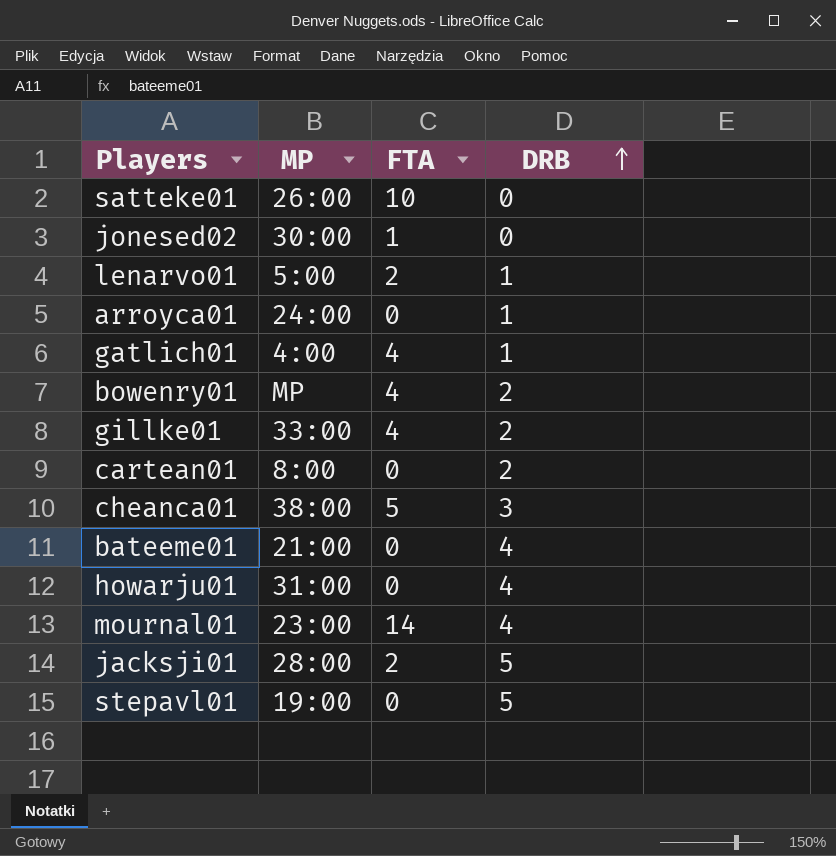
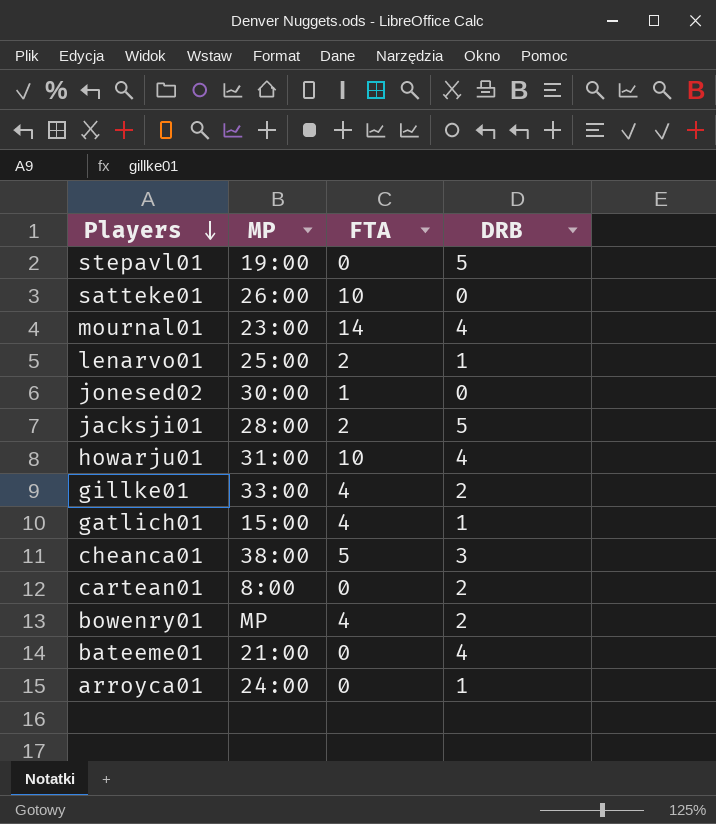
row order: DRB ascending -> Players descending
lenarvo01 | MP: 5:00 -> 25:00
howarju01 | FTA: 0 -> 10
gatlich01 | MP: 4:00 -> 15:00

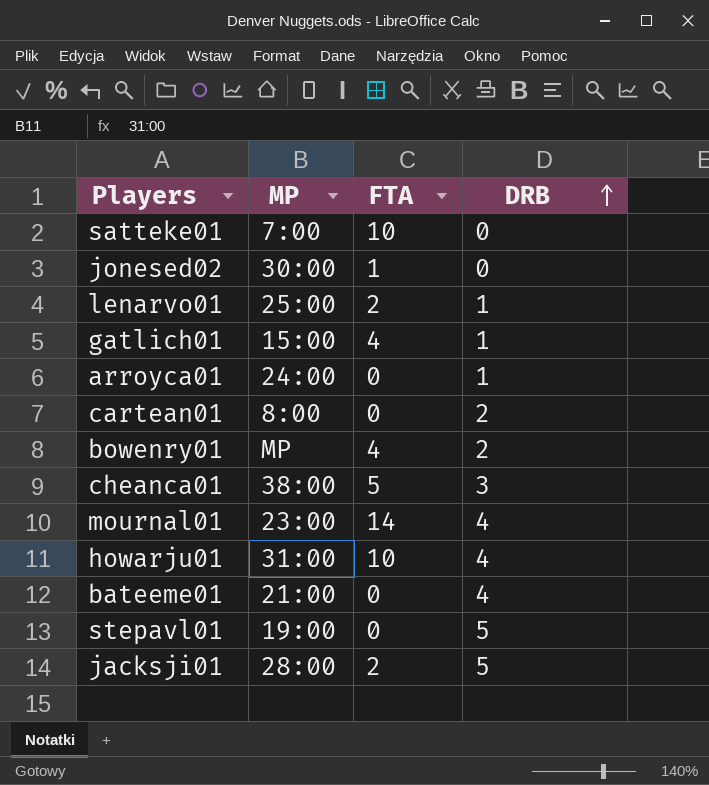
row order: Players descending -> DRB ascending
row gillke01: 33:00 | 4 | 2 -> none
satteke01 | MP: 26:00 -> 7:00

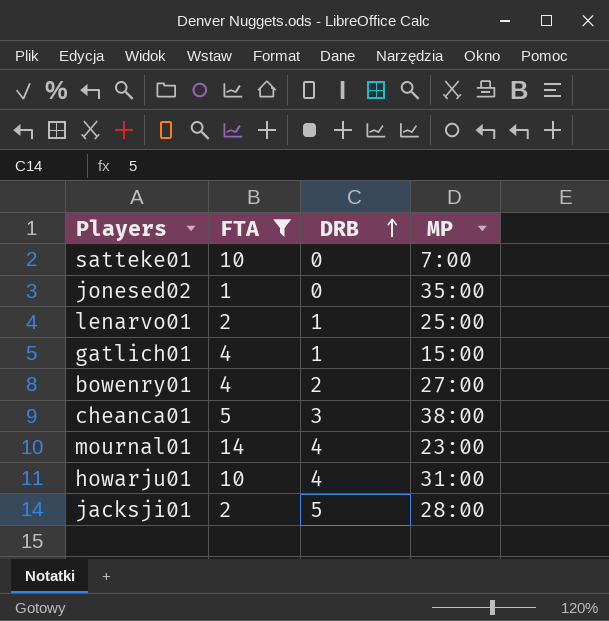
filter: none -> FTA != 0
column MP | position: 2 -> 4
jonesed02 | MP: 30:00 -> 35:00
bowenry01 | MP: MP -> 27:00

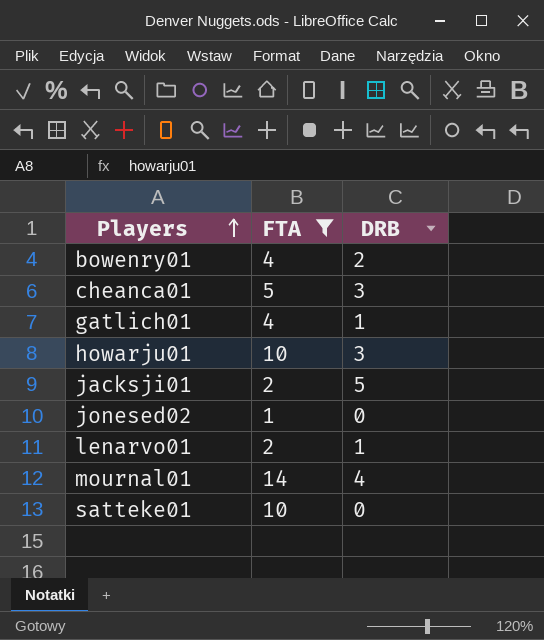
row order: DRB ascending -> Players ascending
column MP | position: 4 -> none
howarju01 | DRB: 4 -> 3

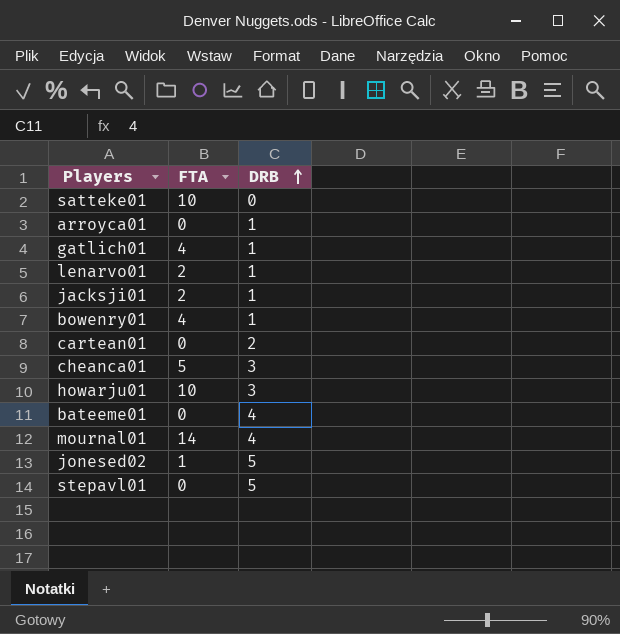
filter: FTA != 0 -> none
row order: Players ascending -> DRB ascending
jacksji01 | DRB: 5 -> 1
bowenry01 | DRB: 2 -> 1
jonesed02 | DRB: 0 -> 5

